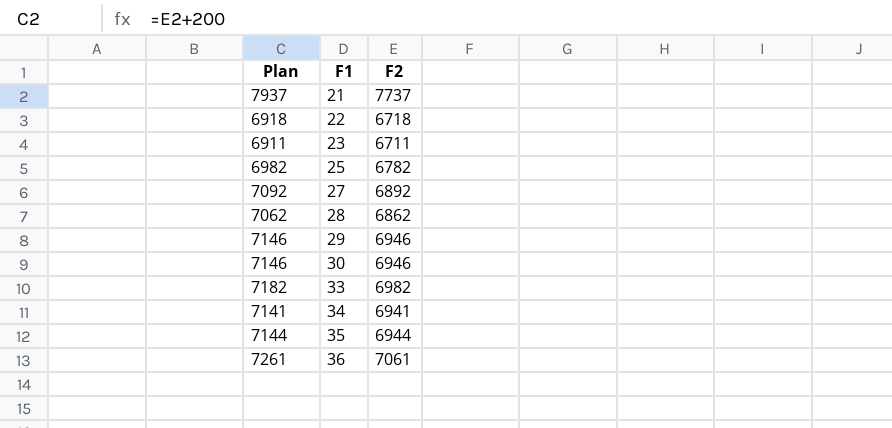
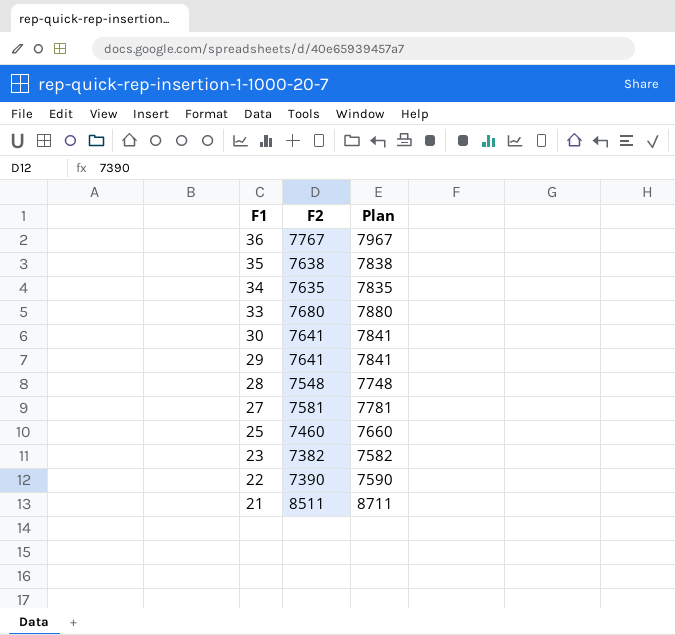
row order: F1 ascending -> F1 descending
column Plan | position: 1 -> 3
36 | F2: 7061 -> 7767
36 | Plan: 7261 -> 7967
35 | F2: 6944 -> 7638
35 | Plan: 7144 -> 7838
34 | F2: 6941 -> 7635
34 | Plan: 7141 -> 7835
33 | F2: 6982 -> 7680
33 | Plan: 7182 -> 7880
30 | F2: 6946 -> 7641
30 | Plan: 7146 -> 7841
29 | F2: 6946 -> 7641
29 | Plan: 7146 -> 7841
28 | F2: 6862 -> 7548
28 | Plan: 7062 -> 7748
27 | F2: 6892 -> 7581
27 | Plan: 7092 -> 7781
25 | F2: 6782 -> 7460
25 | Plan: 6982 -> 7660
23 | F2: 6711 -> 7382
23 | Plan: 6911 -> 7582
22 | F2: 6718 -> 7390
22 | Plan: 6918 -> 7590
21 | F2: 7737 -> 8511
21 | Plan: 7937 -> 8711

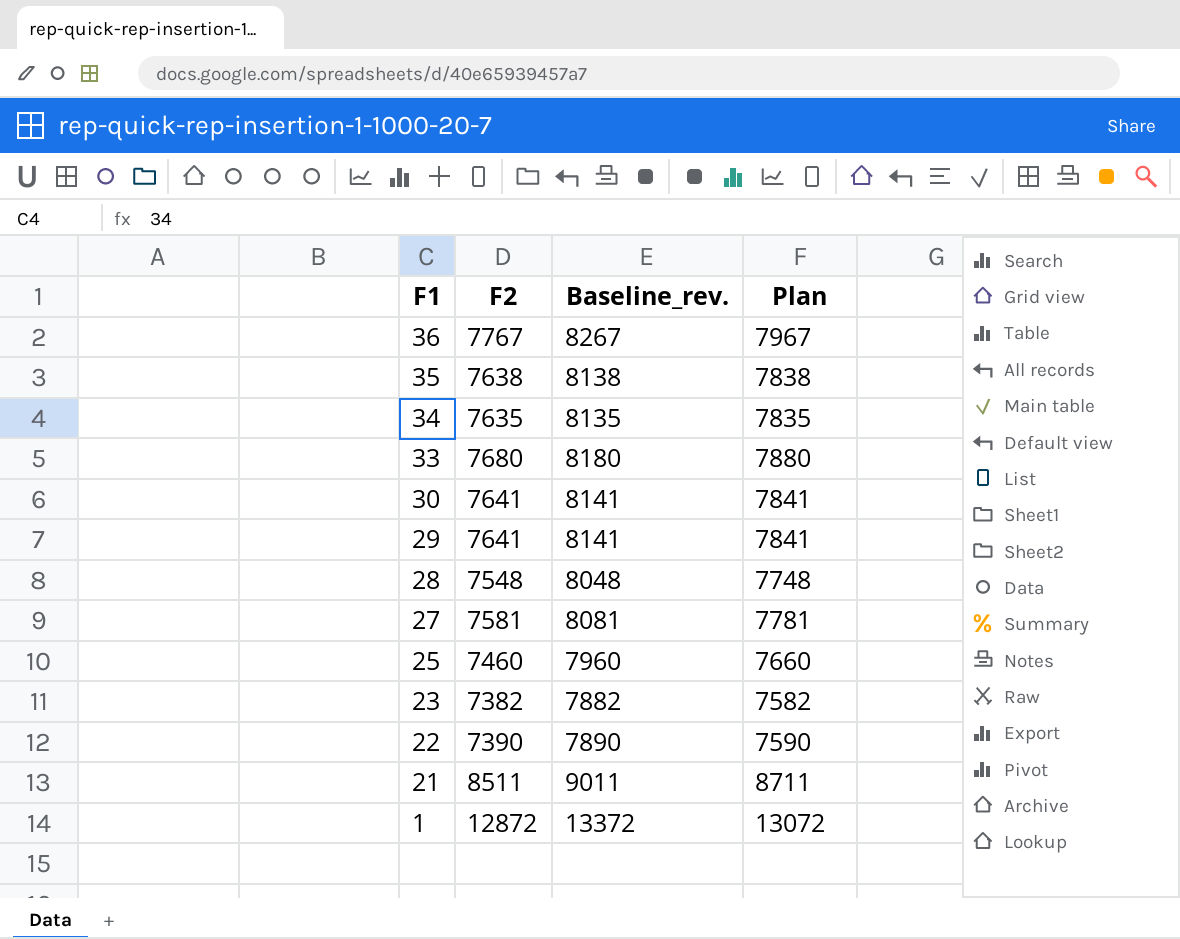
column Baseline_rev. | formula: none -> [F2] + 500
row 1: none -> 12872 | 13372 | 13072

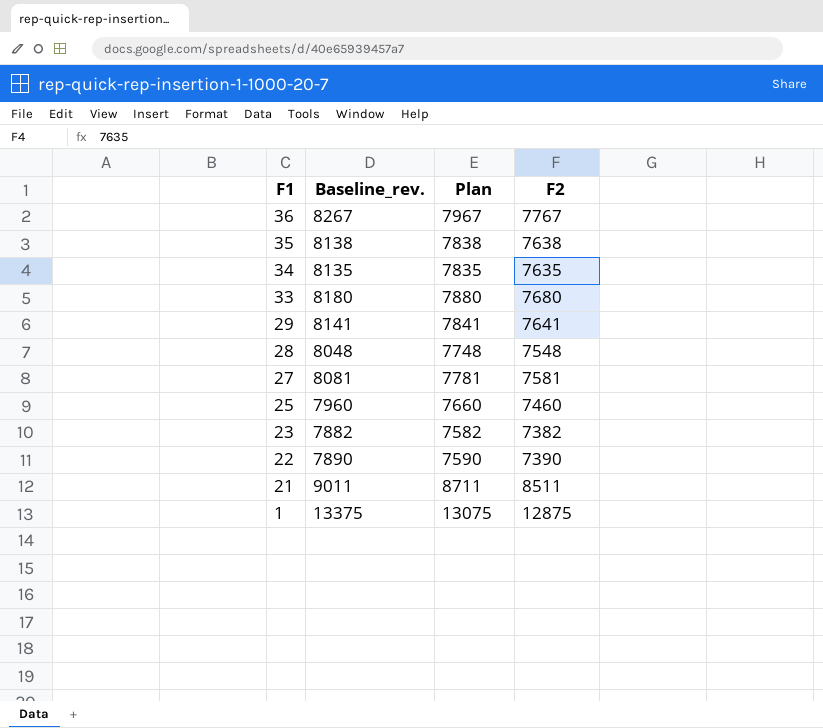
column F2 | position: 2 -> 4
row 30: 7641 | 8141 | 7841 -> none
1 | Baseline_rev.: 13372 -> 13375
1 | Plan: 13072 -> 13075
1 | F2: 12872 -> 12875

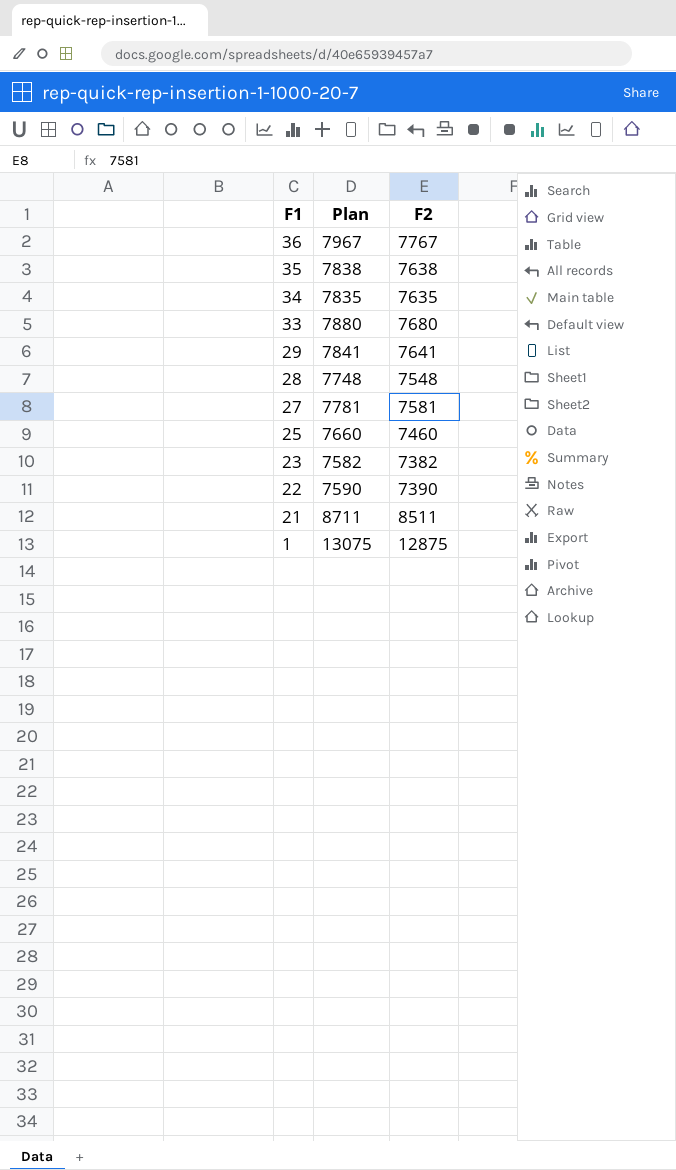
column Baseline_rev. | formula: [F2] + 500 -> none

